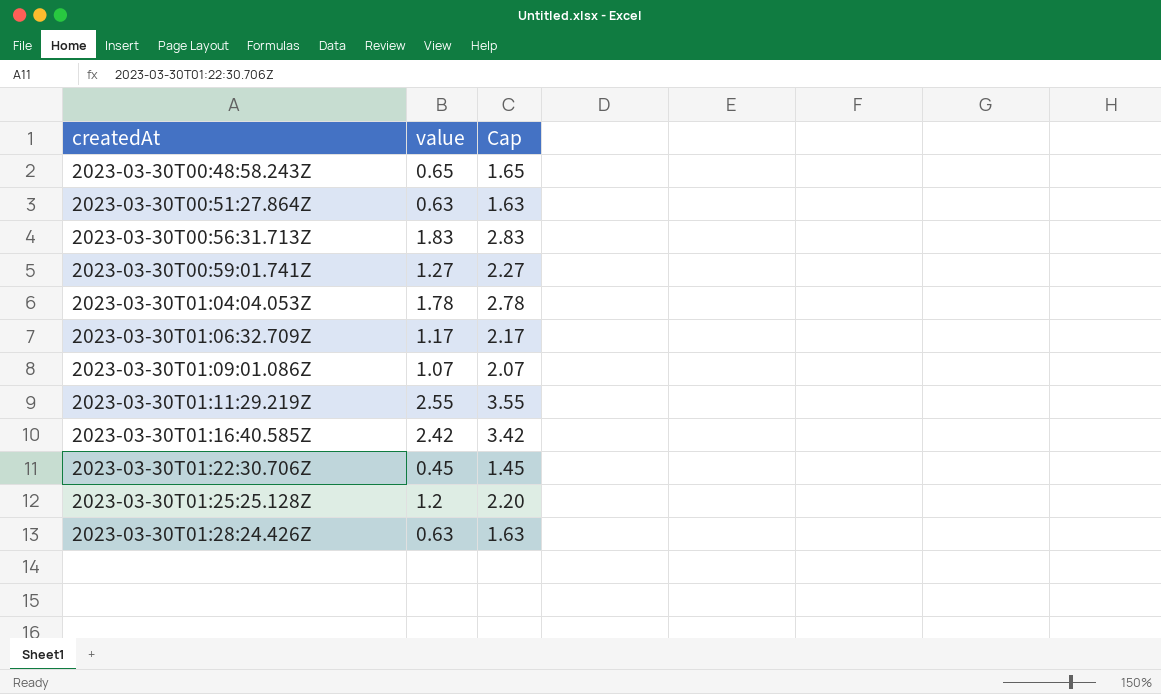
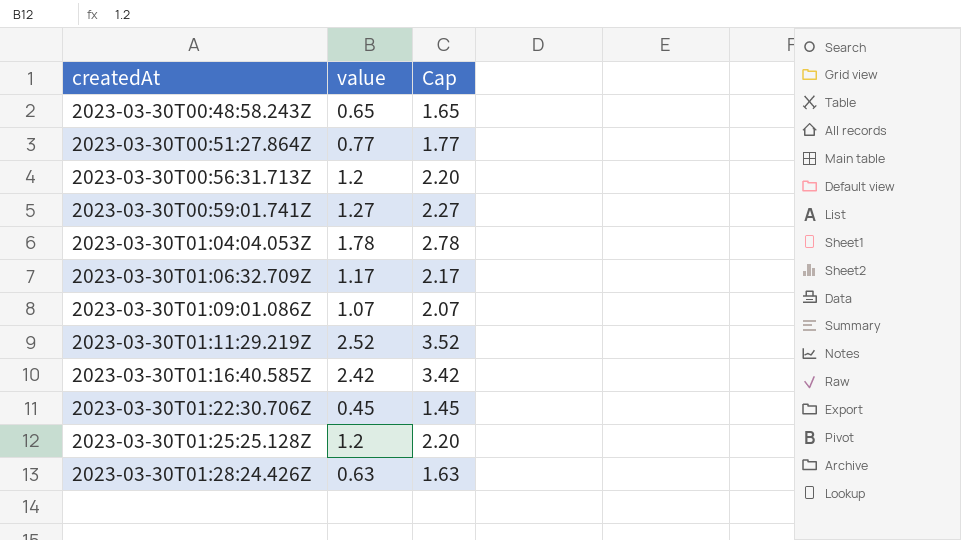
2023-03-30T00:51:27.864Z | value: 0.63 -> 0.77
2023-03-30T00:51:27.864Z | Cap: 1.63 -> 1.77
2023-03-30T00:56:31.713Z | value: 1.83 -> 1.2
2023-03-30T00:56:31.713Z | Cap: 2.83 -> 2.20
2023-03-30T01:11:29.219Z | value: 2.55 -> 2.52
2023-03-30T01:11:29.219Z | Cap: 3.55 -> 3.52

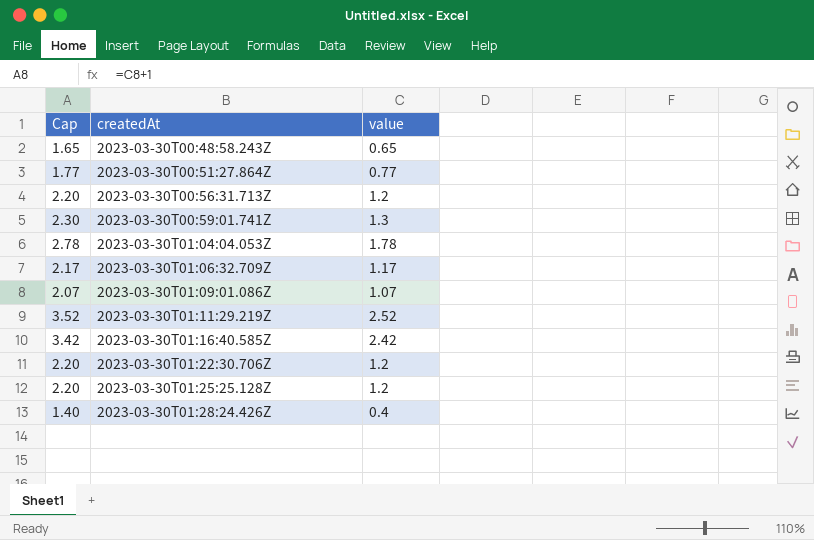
column Cap | position: 3 -> 1
2023-03-30T00:59:01.741Z | Cap: 2.27 -> 2.30
2023-03-30T00:59:01.741Z | value: 1.27 -> 1.3
2023-03-30T01:22:30.706Z | Cap: 1.45 -> 2.20
2023-03-30T01:22:30.706Z | value: 0.45 -> 1.2
2023-03-30T01:28:24.426Z | Cap: 1.63 -> 1.40
2023-03-30T01:28:24.426Z | value: 0.63 -> 0.4

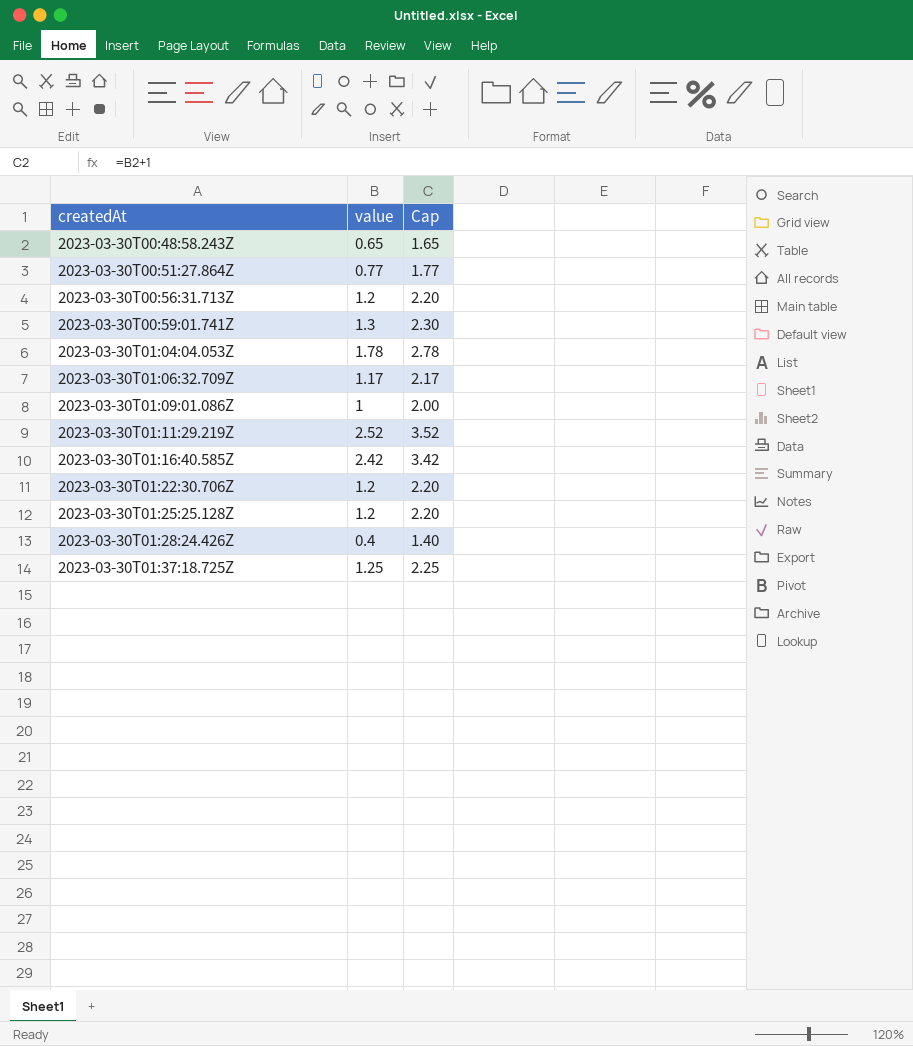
column Cap | position: 1 -> 3
2023-03-30T01:09:01.086Z | value: 1.07 -> 1
2023-03-30T01:09:01.086Z | Cap: 2.07 -> 2.00
row 2023-03-30T01:37:18.725Z: none -> 1.25 | 2.25

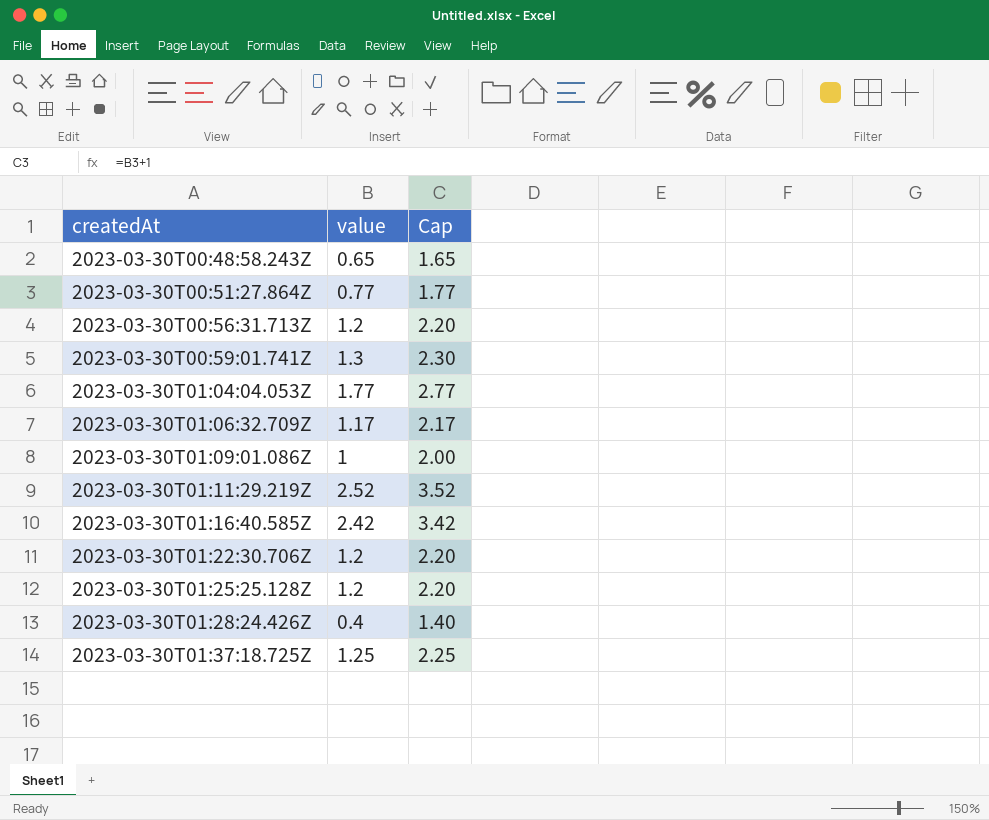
2023-03-30T01:04:04.053Z | value: 1.78 -> 1.77
2023-03-30T01:04:04.053Z | Cap: 2.78 -> 2.77

